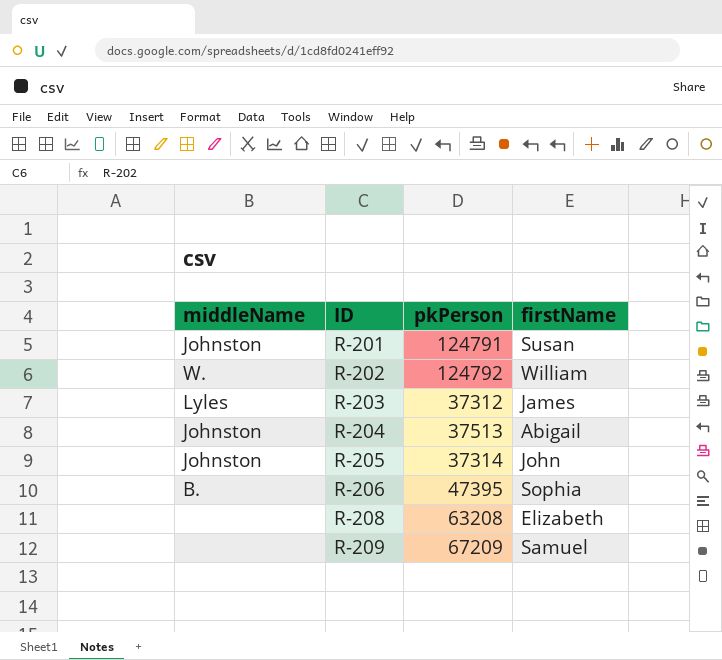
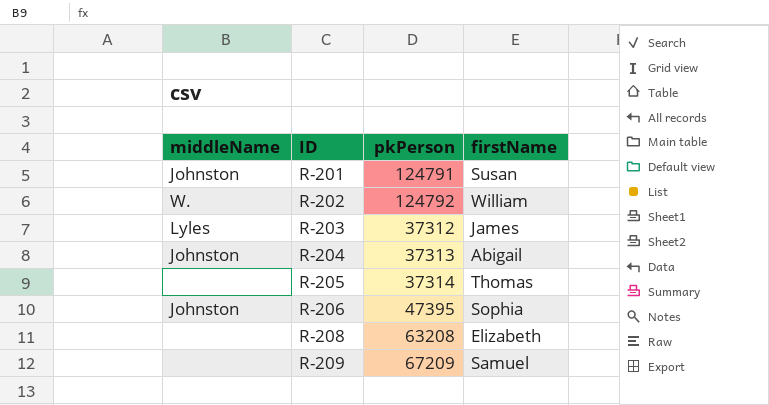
R-204 | pkPerson: 37513 -> 37313
R-205 | middleName: Johnston -> none
R-205 | firstName: John -> Thomas
R-206 | middleName: B. -> Johnston

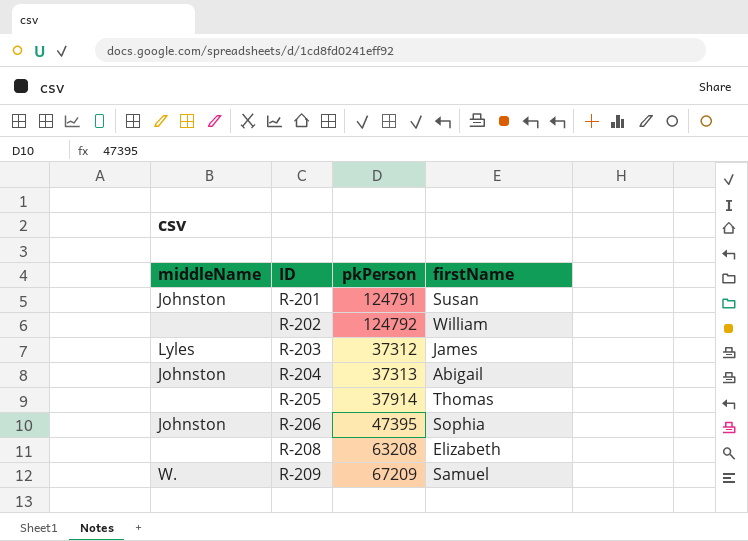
R-202 | middleName: W. -> none
R-205 | pkPerson: 37314 -> 37914
R-209 | middleName: none -> W.

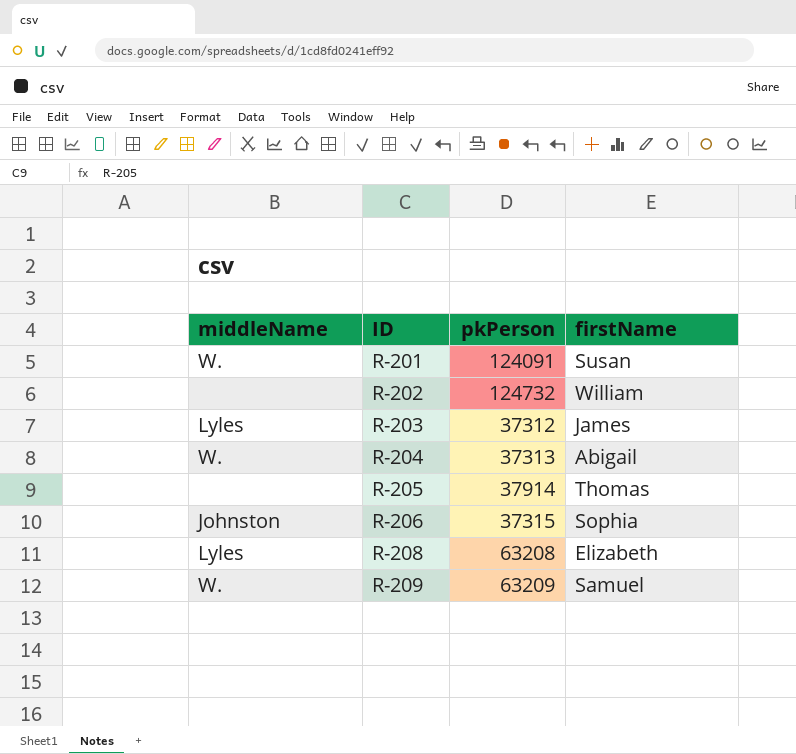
R-201 | middleName: Johnston -> W.
R-201 | pkPerson: 124791 -> 124091
R-202 | pkPerson: 124792 -> 124732
R-204 | middleName: Johnston -> W.
R-206 | pkPerson: 47395 -> 37315
R-208 | middleName: none -> Lyles
R-209 | pkPerson: 67209 -> 63209

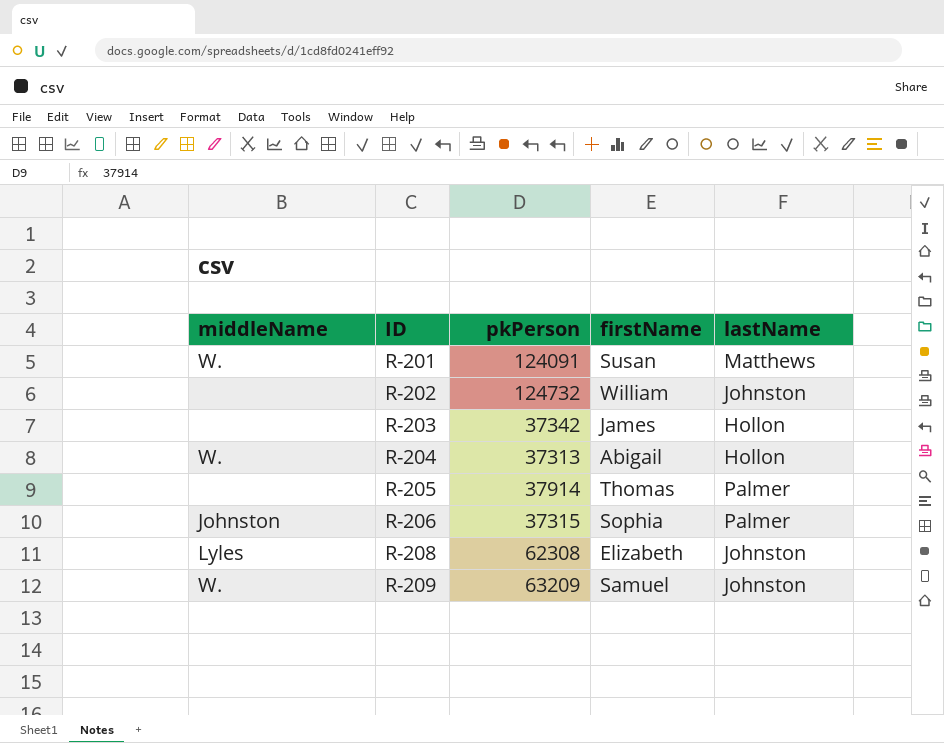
column lastName | position: none -> 5
R-203 | middleName: Lyles -> none
R-203 | pkPerson: 37312 -> 37342
R-208 | pkPerson: 63208 -> 62308

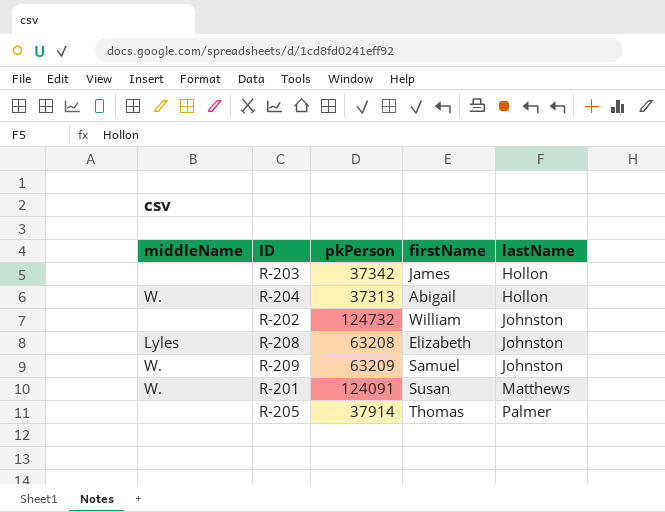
row order: ID ascending -> lastName ascending
row R-206: Johnston | 37315 | Sophia | Palmer -> none
R-208 | pkPerson: 62308 -> 63208

